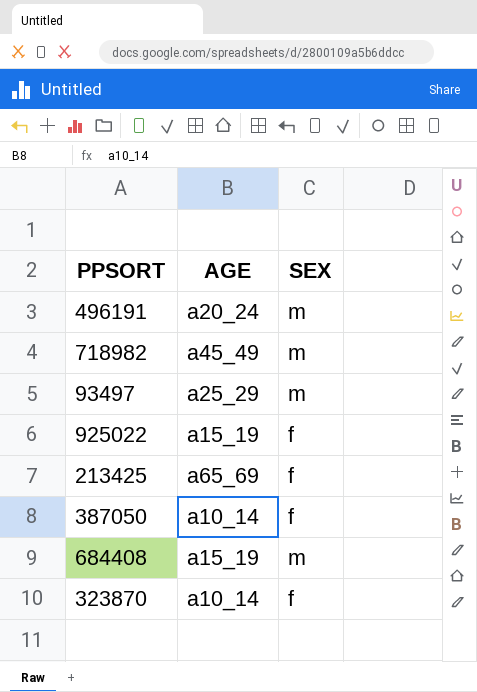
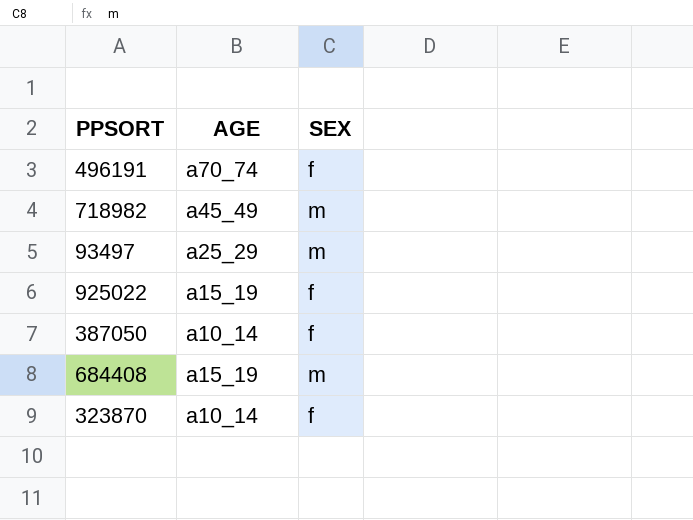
row 213425: a65_69 | f -> none
496191 | AGE: a20_24 -> a70_74
496191 | SEX: m -> f

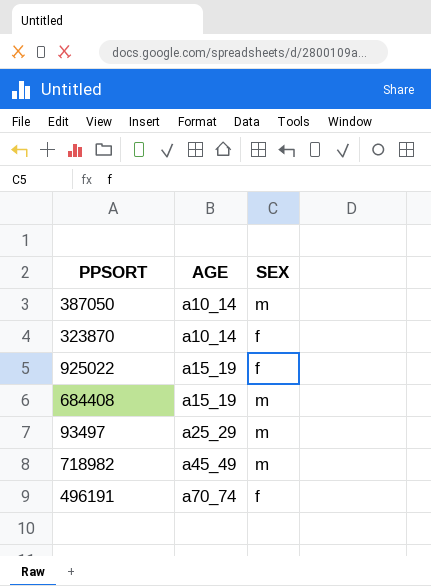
row order: none -> AGE ascending
387050 | SEX: f -> m

